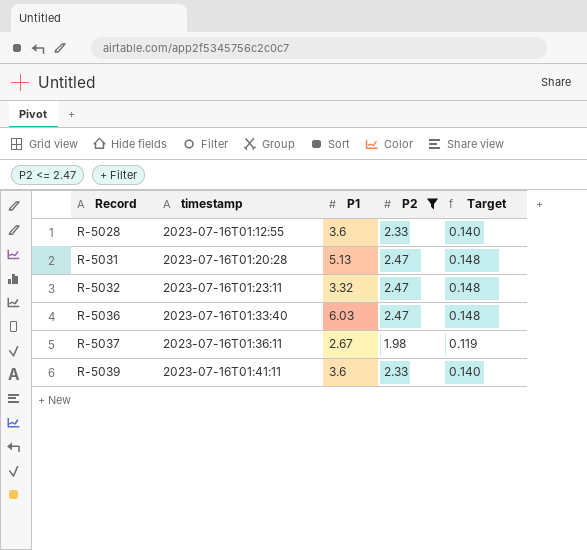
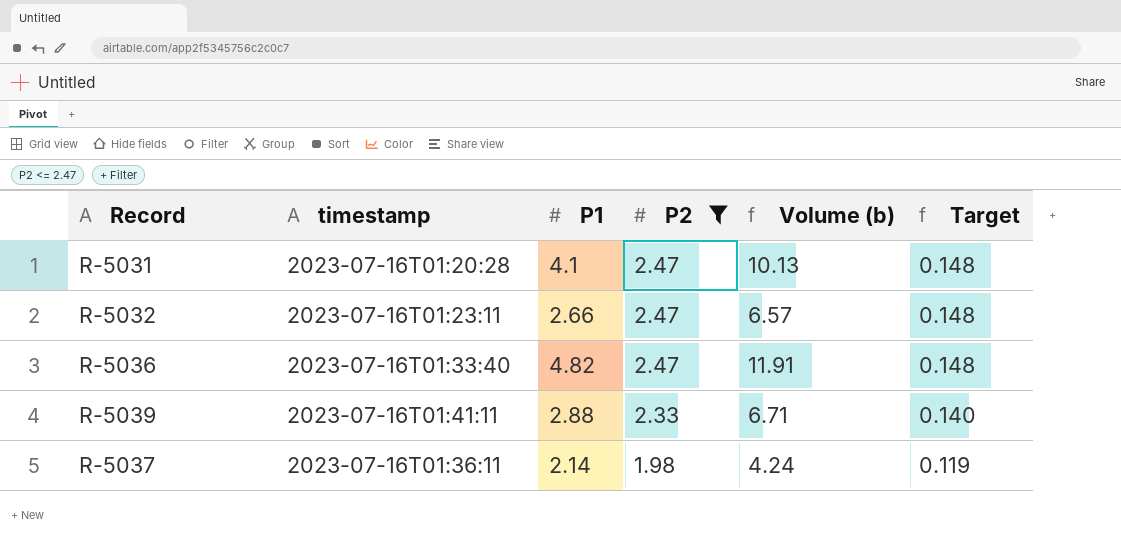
row order: Record ascending -> P2 descending
column Volume (b) | formula: none -> [P1] * [P2]
row R-5028: 2023-07-16T01:12:55 | 3.6 | 2.33 | 0.140 -> none
R-5031 | P1: 5.13 -> 4.1
R-5032 | P1: 3.32 -> 2.66
R-5036 | P1: 6.03 -> 4.82
R-5039 | P1: 3.6 -> 2.88
R-5037 | P1: 2.67 -> 2.14

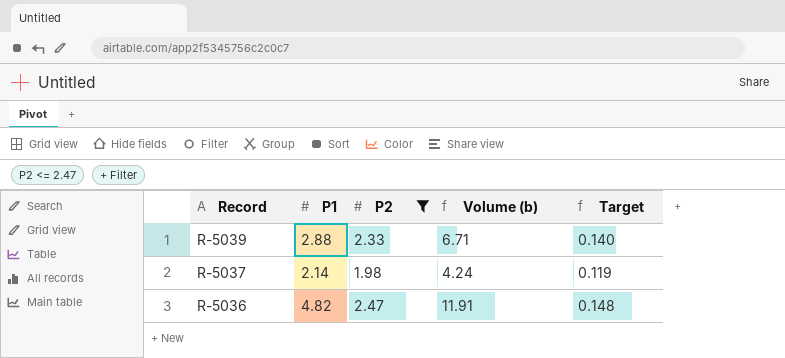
row order: P2 descending -> Record descending
column timestamp | position: 2 -> none
row R-5031: 2023-07-16T01:20:28 | 4.1 | 2.47 | 10.13 | 0.148 -> none
row R-5032: 2023-07-16T01:23:11 | 2.66 | 2.47 | 6.57 | 0.148 -> none

